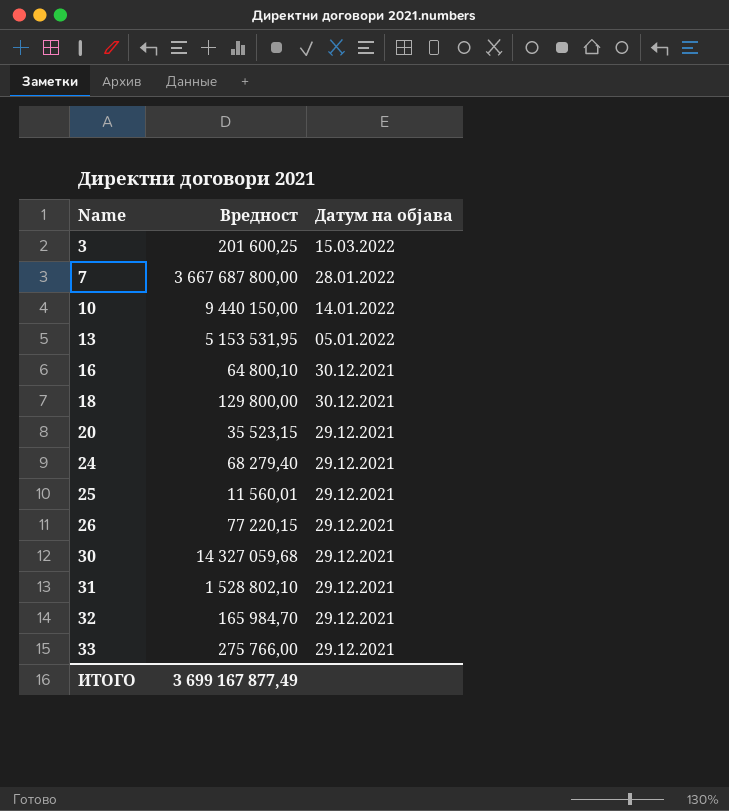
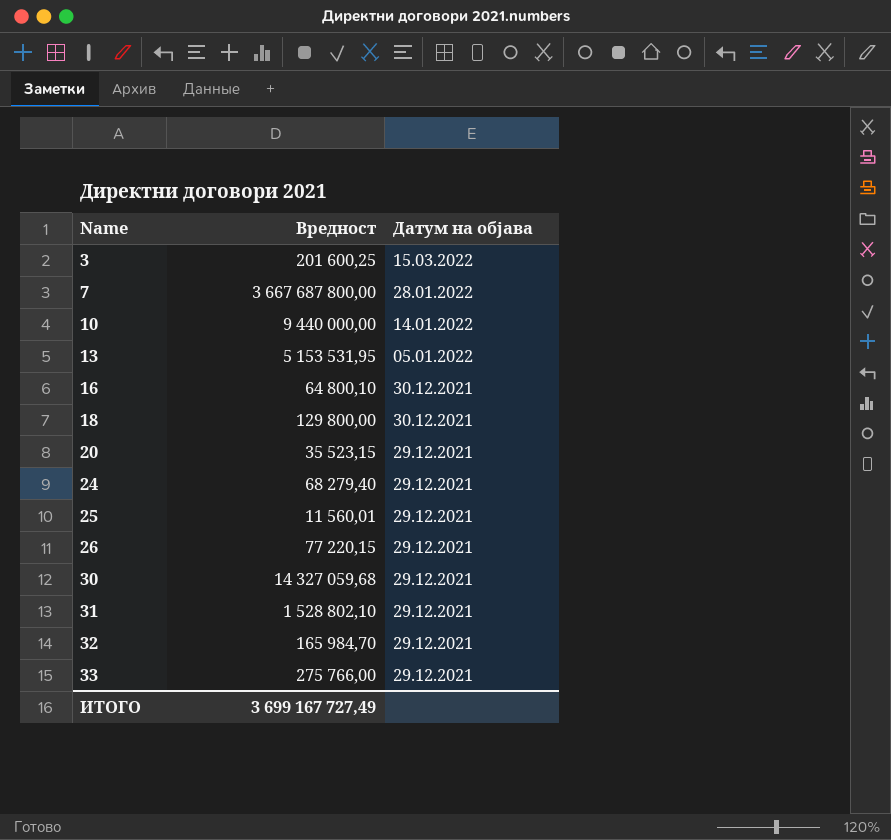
10 | Вредност: 9 440 150,00 -> 9 440 000,00
ИТОГО | Вредност: 3 699 167 877,49 -> 3 699 167 727,49

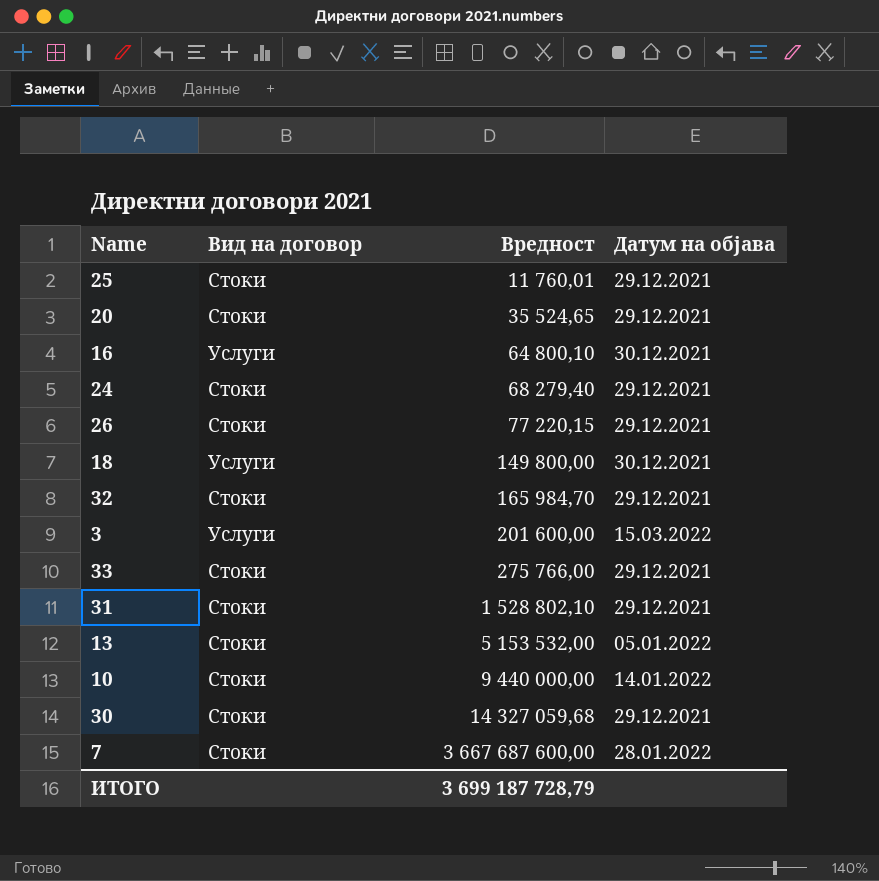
row order: Name ascending -> Вредност ascending
column Вид на договор | position: none -> 2
25 | Вредност: 11 560,01 -> 11 760,01
20 | Вредност: 35 523,15 -> 35 524,65
18 | Вредност: 129 800,00 -> 149 800,00
3 | Вредност: 201 600,25 -> 201 600,00
13 | Вредност: 5 153 531,95 -> 5 153 532,00
7 | Вредност: 3 667 687 800,00 -> 3 667 687 600,00
ИТОГО | Вредност: 3 699 167 727,49 -> 3 699 187 728,79

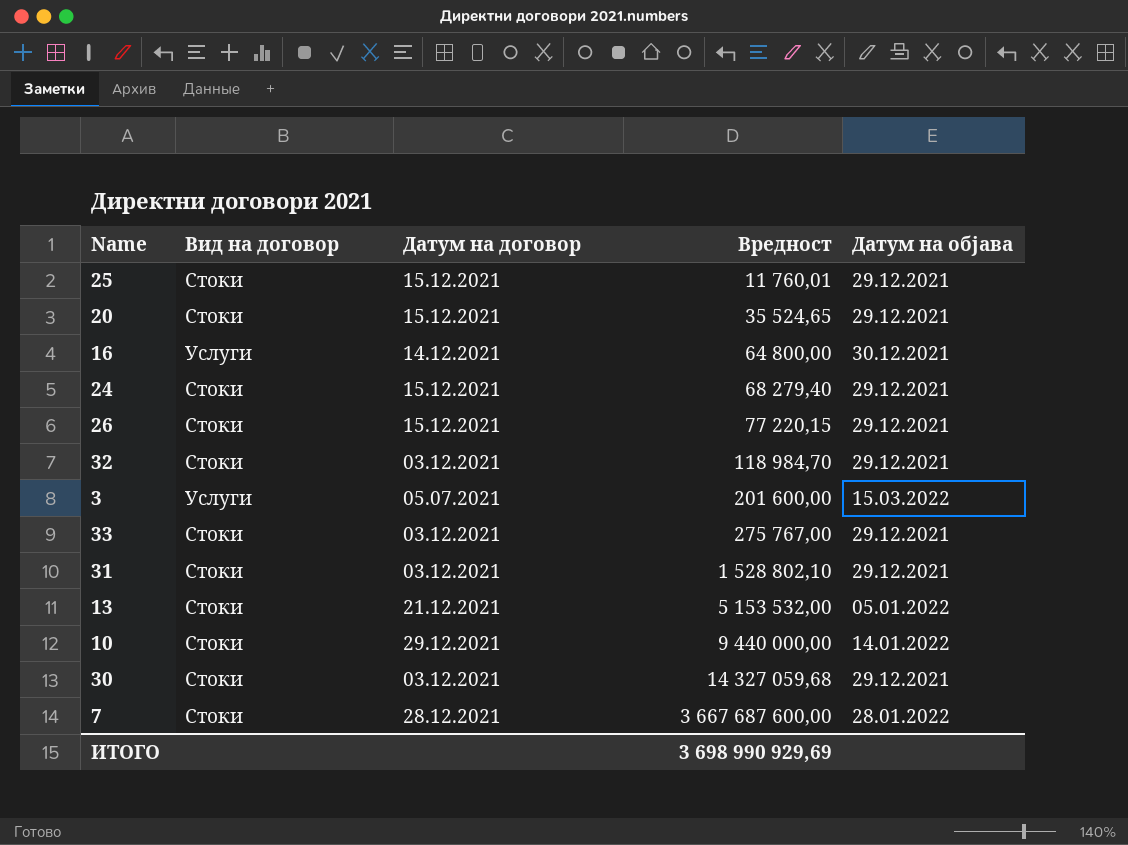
column Датум на договор | position: none -> 3
row 18: Услуги | 149 800,00 | 30.12.2021 -> none
16 | Вредност: 64 800,10 -> 64 800,00
32 | Вредност: 165 984,70 -> 118 984,70
33 | Вредност: 275 766,00 -> 275 767,00
ИТОГО | Вредност: 3 699 187 728,79 -> 3 698 990 929,69

